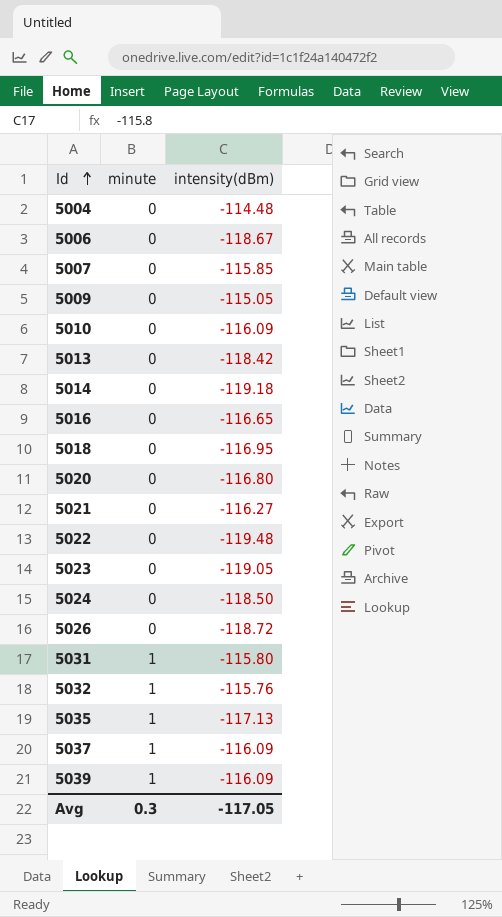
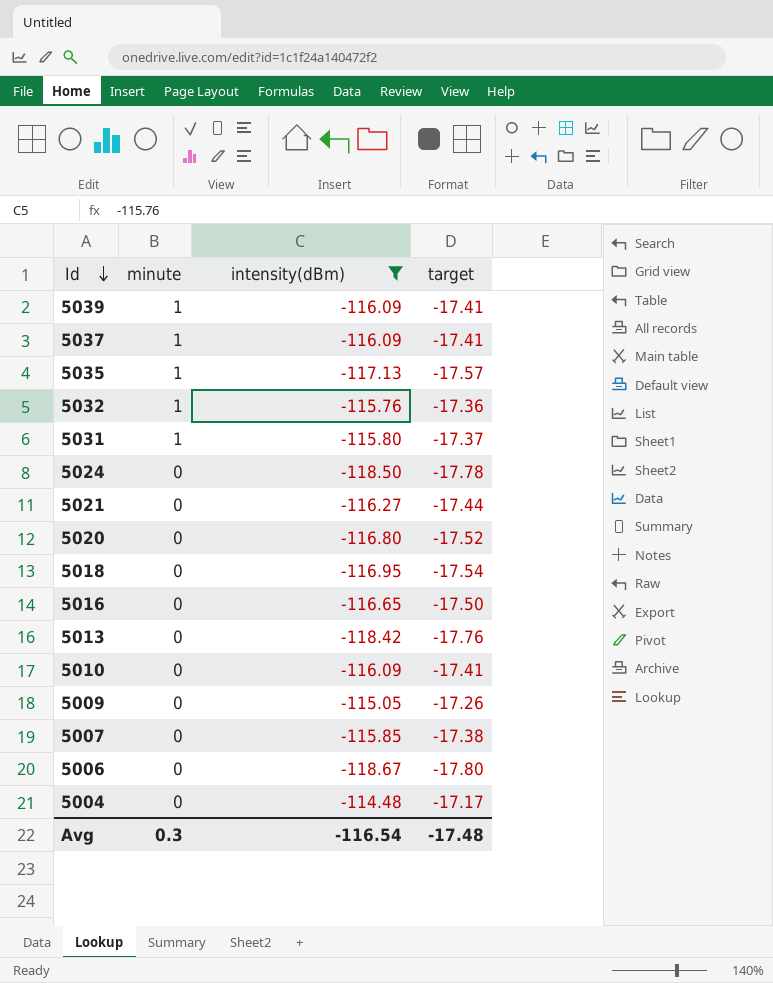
filter: none -> intensity(dBm) >= -118.67
row order: Id ascending -> Id descending
column target | formula: none -> [intensity(dBm)] * 0.15
Avg | intensity(dBm): -117.05 -> -116.54

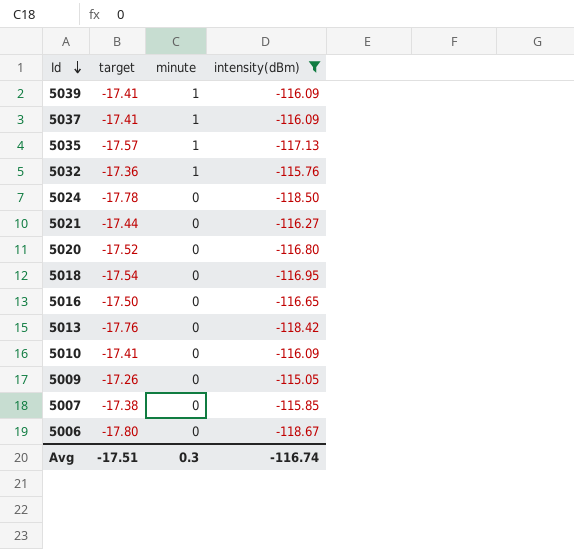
column target | position: 4 -> 2
row 5031: 1 | -115.80 | -17.37 -> none
row 5004: 0 | -114.48 | -17.17 -> none
Avg | target: -17.48 -> -17.51
Avg | intensity(dBm): -116.54 -> -116.74

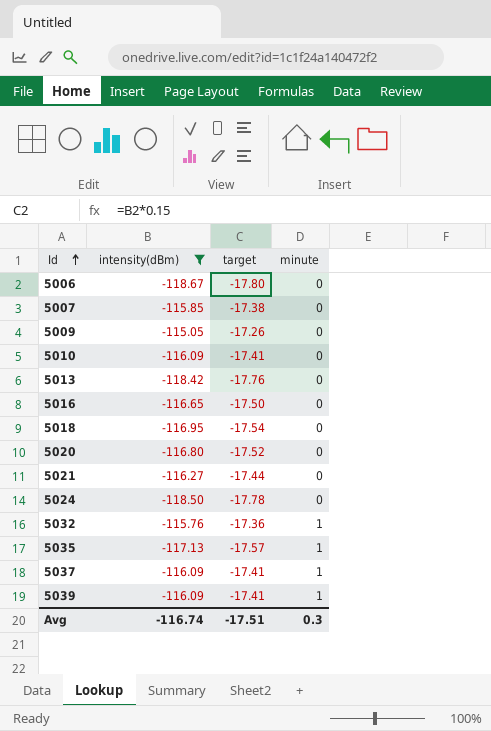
row order: Id descending -> Id ascending
column intensity(dBm) | position: 4 -> 2

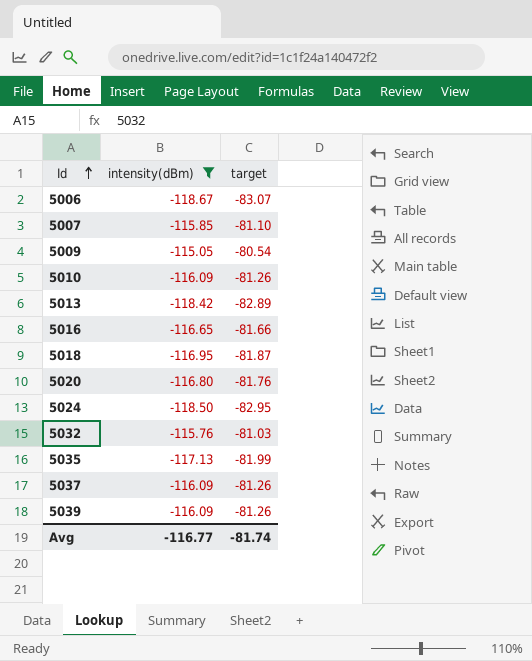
column minute | position: 4 -> none
column target | formula: [intensity(dBm)] * 0.15 -> [intensity(dBm)] * 0.7
row 5021: -116.27 | -17.44 | 0 -> none
Avg | intensity(dBm): -116.74 -> -116.77
Avg | target: -17.51 -> -81.74

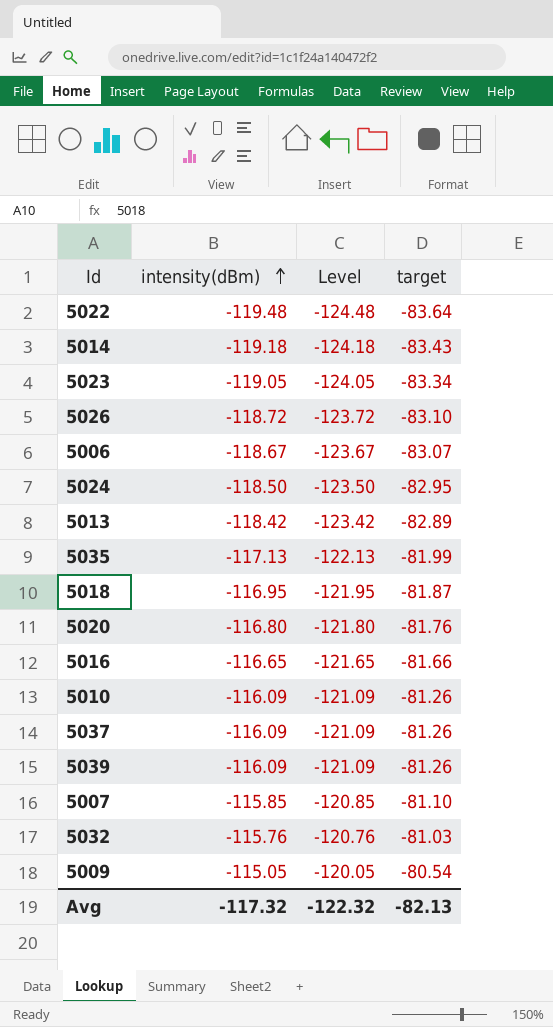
filter: intensity(dBm) >= -118.67 -> none
row order: Id ascending -> intensity(dBm) ascending
column Level | formula: none -> [intensity(dBm)] - 5
Avg | intensity(dBm): -116.77 -> -117.32
Avg | target: -81.74 -> -82.13

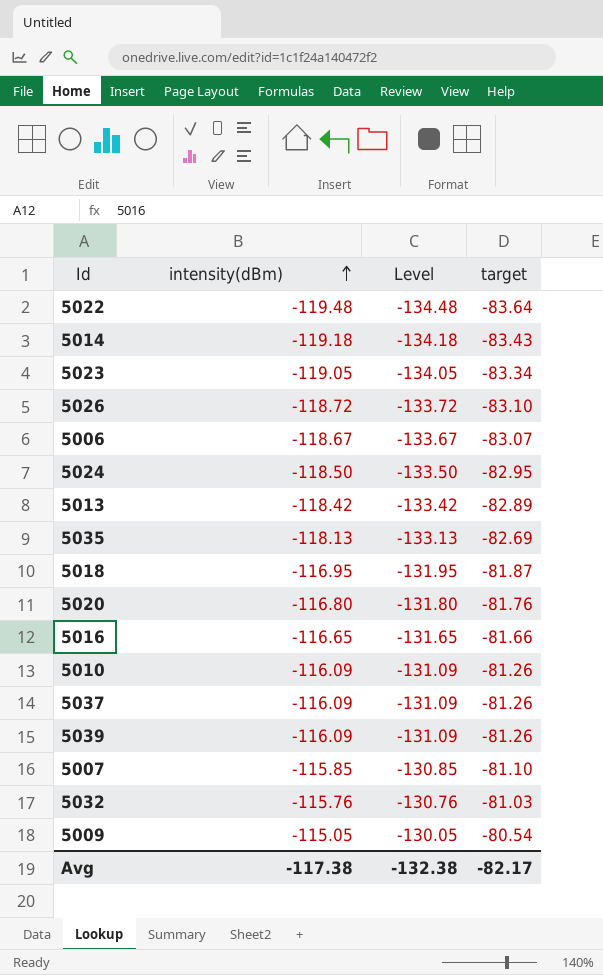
column Level | formula: [intensity(dBm)] - 5 -> [intensity(dBm)] - 15
5035 | intensity(dBm): -117.13 -> -118.13
5035 | target: -81.99 -> -82.69
Avg | intensity(dBm): -117.32 -> -117.38
Avg | Level: -122.32 -> -132.38
Avg | target: -82.13 -> -82.17

